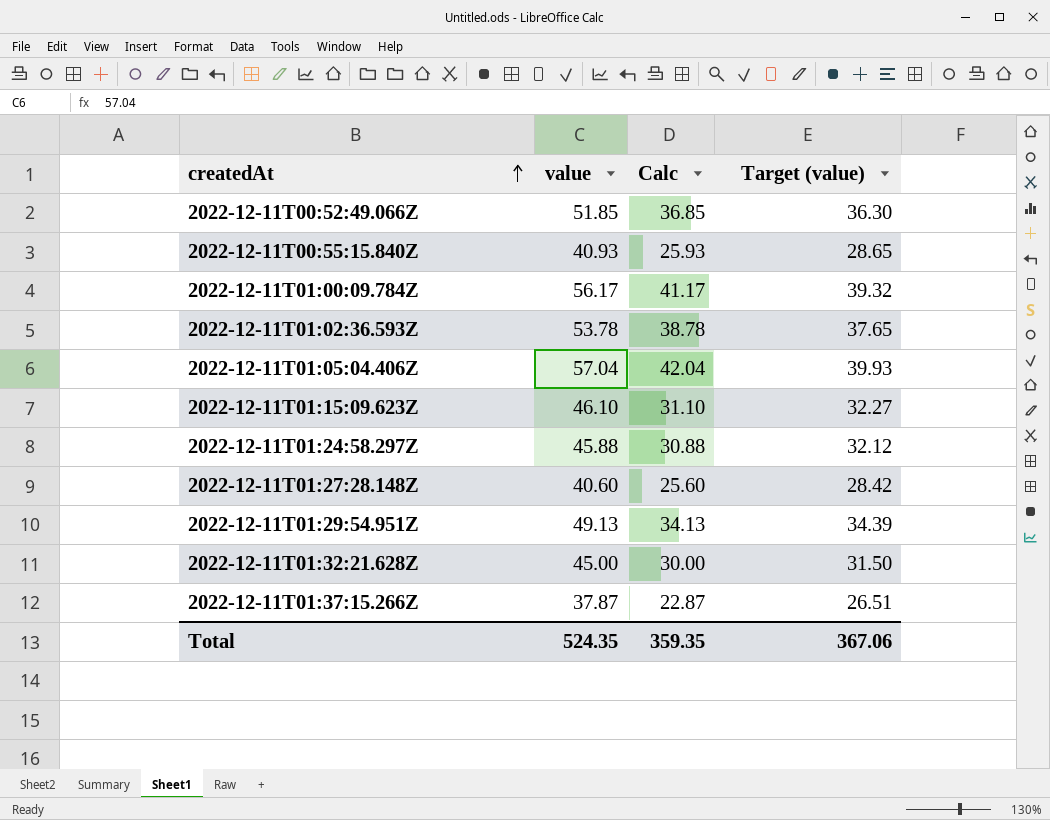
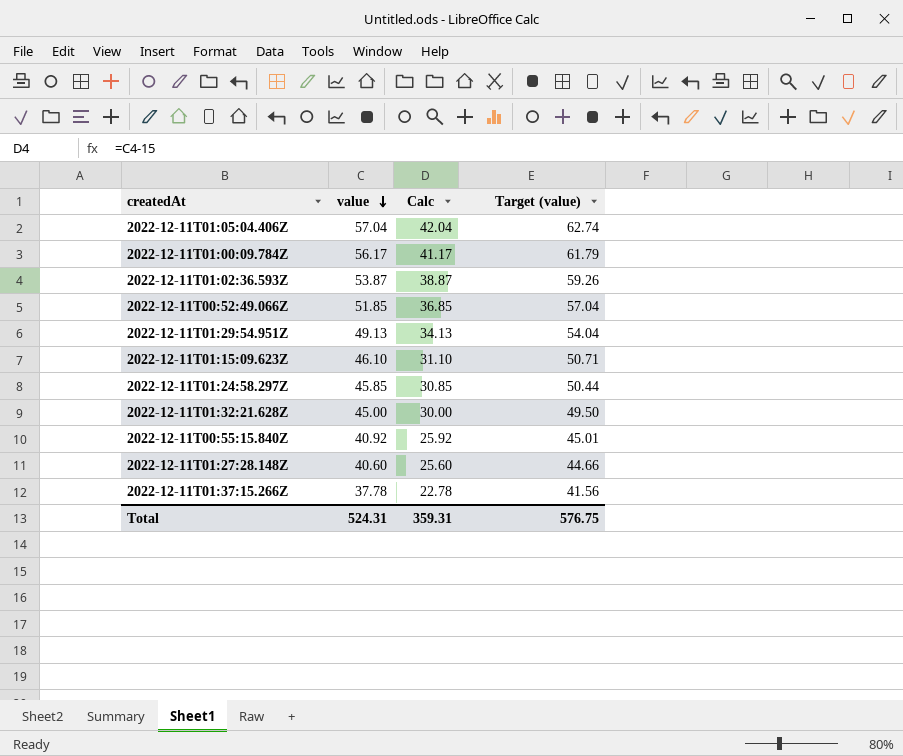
row order: createdAt ascending -> value descending
column Target (value) | formula: [value] * 0.7 -> [value] * 1.1
2022-12-11T01:02:36.593Z | value: 53.78 -> 53.87
2022-12-11T01:02:36.593Z | Calc: 38.78 -> 38.87
2022-12-11T01:24:58.297Z | value: 45.88 -> 45.85
2022-12-11T01:24:58.297Z | Calc: 30.88 -> 30.85
2022-12-11T00:55:15.840Z | value: 40.93 -> 40.92
2022-12-11T00:55:15.840Z | Calc: 25.93 -> 25.92
2022-12-11T01:37:15.266Z | value: 37.87 -> 37.78
2022-12-11T01:37:15.266Z | Calc: 22.87 -> 22.78
Total | value: 524.35 -> 524.31
Total | Calc: 359.35 -> 359.31
Total | Target (value): 367.06 -> 576.75

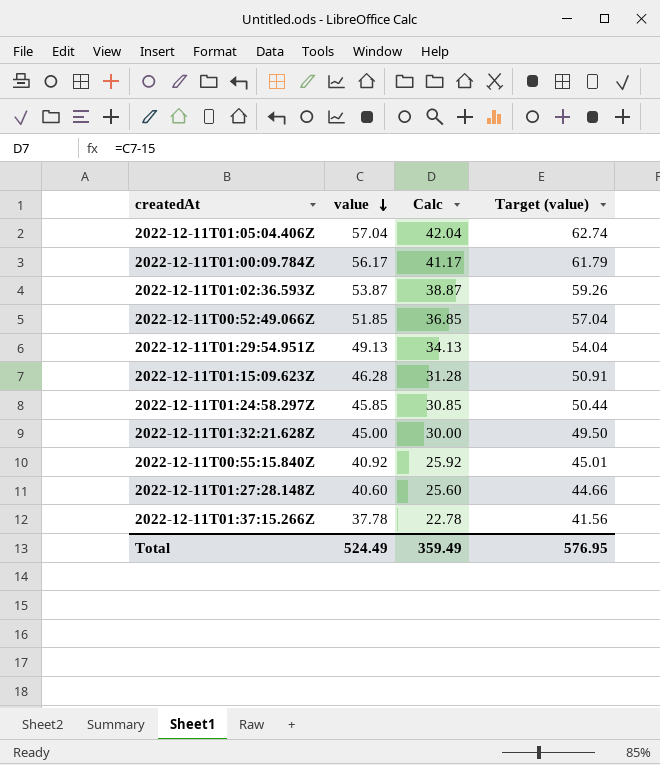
2022-12-11T01:15:09.623Z | value: 46.10 -> 46.28
2022-12-11T01:15:09.623Z | Calc: 31.10 -> 31.28
2022-12-11T01:15:09.623Z | Target (value): 50.71 -> 50.91
Total | value: 524.31 -> 524.49
Total | Calc: 359.31 -> 359.49
Total | Target (value): 576.75 -> 576.95

